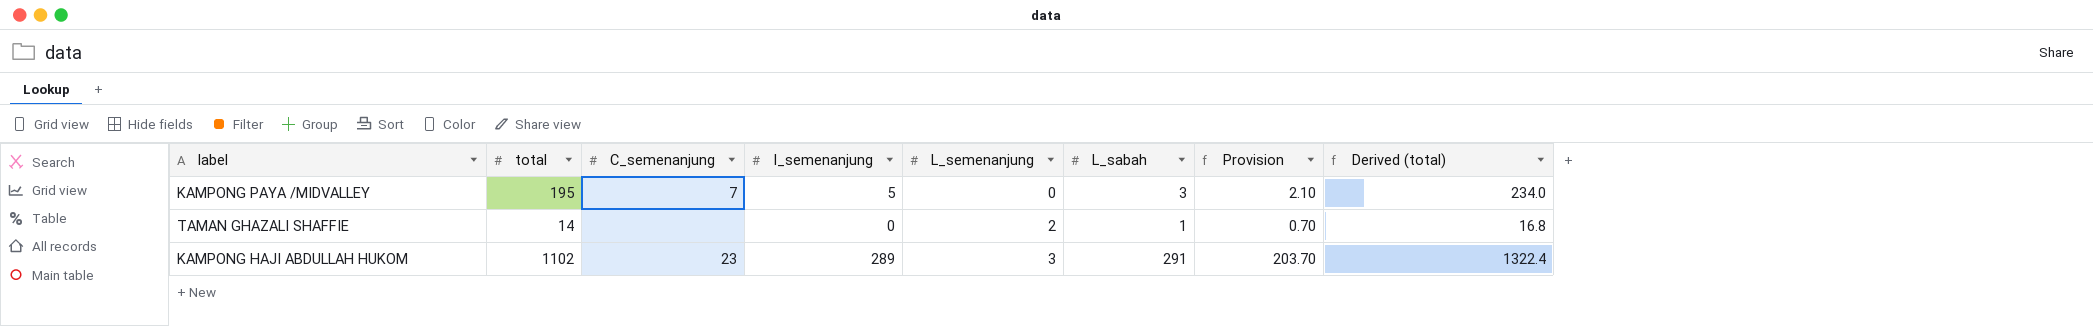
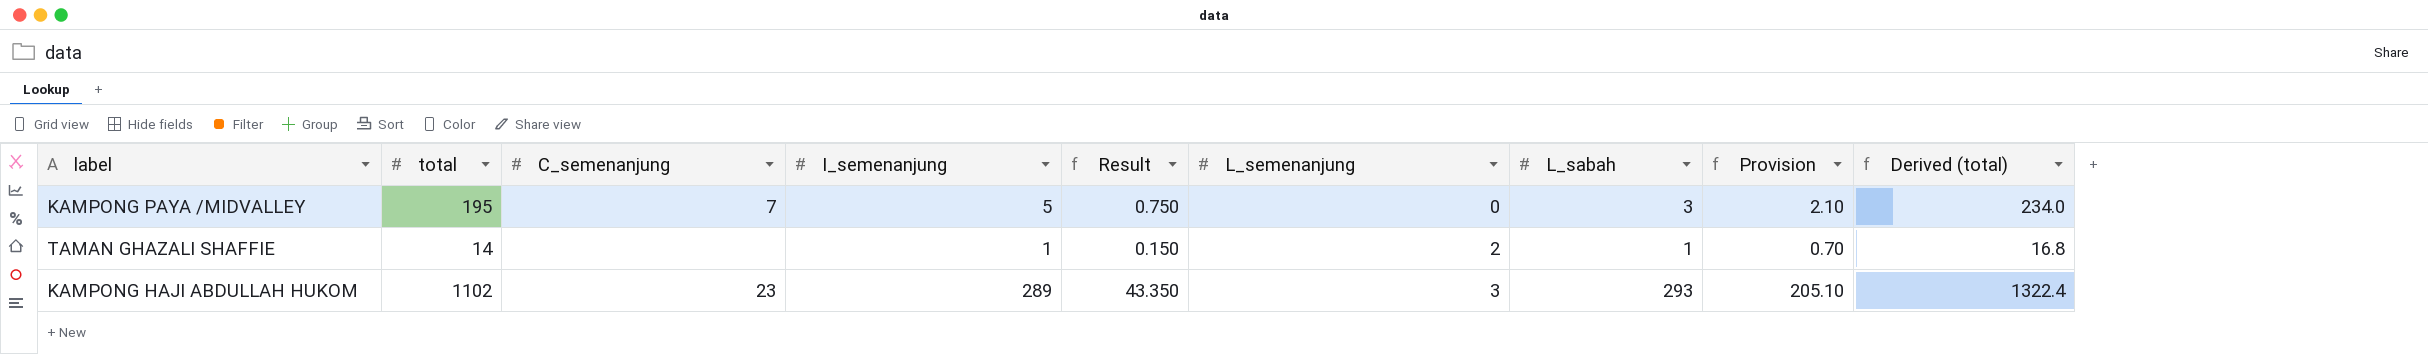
column Result | formula: none -> [I_semenanjung] * 0.15
TAMAN GHAZALI SHAFFIE | I_semenanjung: 0 -> 1
KAMPONG HAJI ABDULLAH HUKOM | L_sabah: 291 -> 293
KAMPONG HAJI ABDULLAH HUKOM | Provision: 203.70 -> 205.10

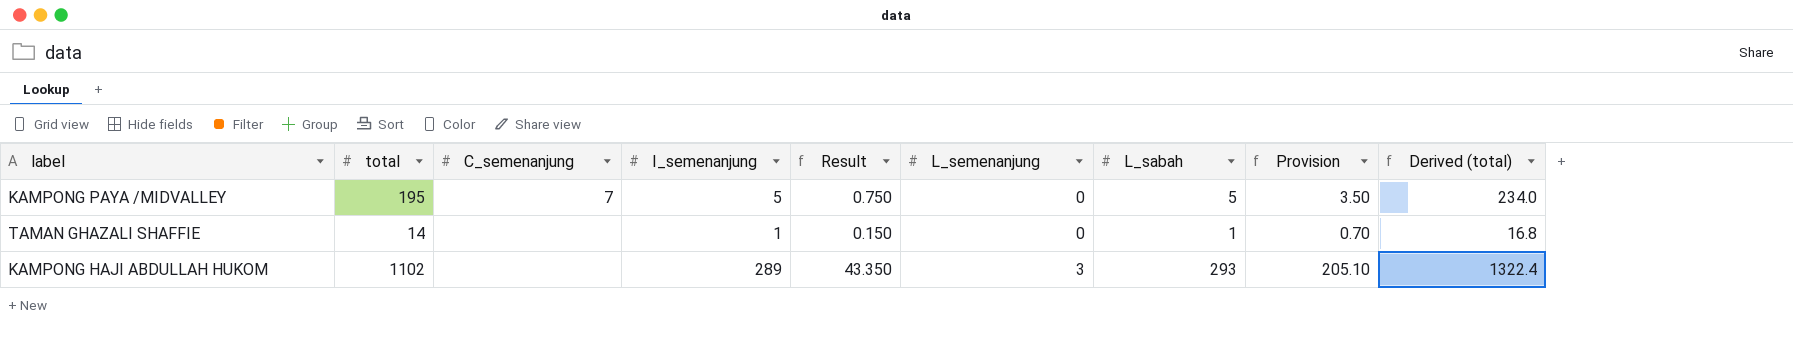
KAMPONG PAYA /MIDVALLEY | L_sabah: 3 -> 5
KAMPONG PAYA /MIDVALLEY | Provision: 2.10 -> 3.50
TAMAN GHAZALI SHAFFIE | L_semenanjung: 2 -> 0
KAMPONG HAJI ABDULLAH HUKOM | C_semenanjung: 23 -> none

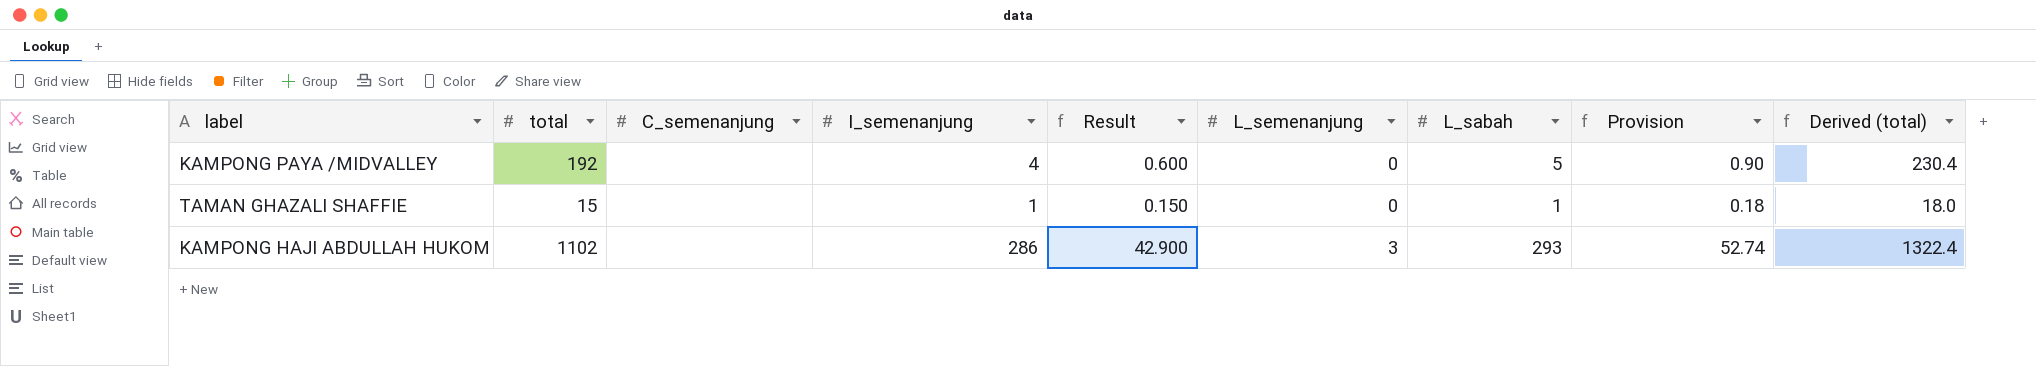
column Provision | formula: [L_sabah] * 0.7 -> [L_sabah] * 0.18
KAMPONG PAYA /MIDVALLEY | total: 195 -> 192
KAMPONG PAYA /MIDVALLEY | C_semenanjung: 7 -> none
KAMPONG PAYA /MIDVALLEY | I_semenanjung: 5 -> 4
KAMPONG PAYA /MIDVALLEY | Result: 0.750 -> 0.600
KAMPONG PAYA /MIDVALLEY | Derived (total): 234.0 -> 230.4
TAMAN GHAZALI SHAFFIE | total: 14 -> 15
TAMAN GHAZALI SHAFFIE | Derived (total): 16.8 -> 18.0
KAMPONG HAJI ABDULLAH HUKOM | I_semenanjung: 289 -> 286
KAMPONG HAJI ABDULLAH HUKOM | Result: 43.350 -> 42.900

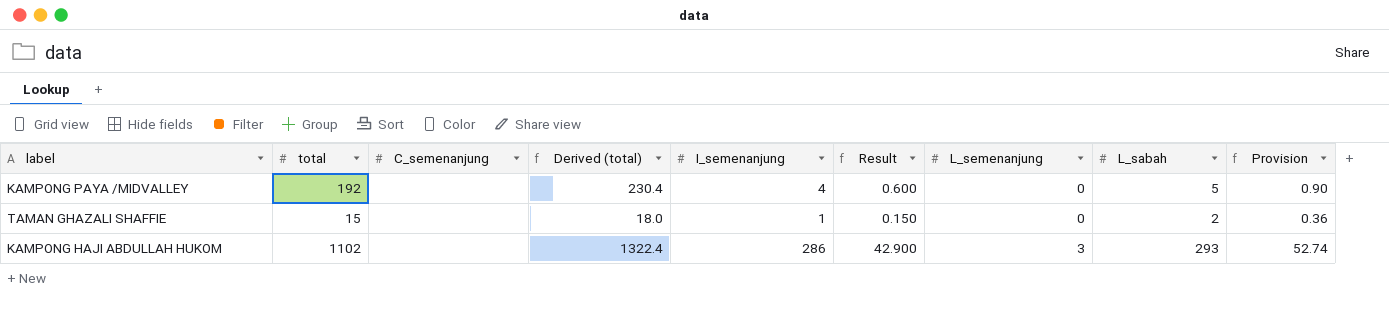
column Derived (total) | position: 9 -> 4
TAMAN GHAZALI SHAFFIE | L_sabah: 1 -> 2
TAMAN GHAZALI SHAFFIE | Provision: 0.18 -> 0.36

